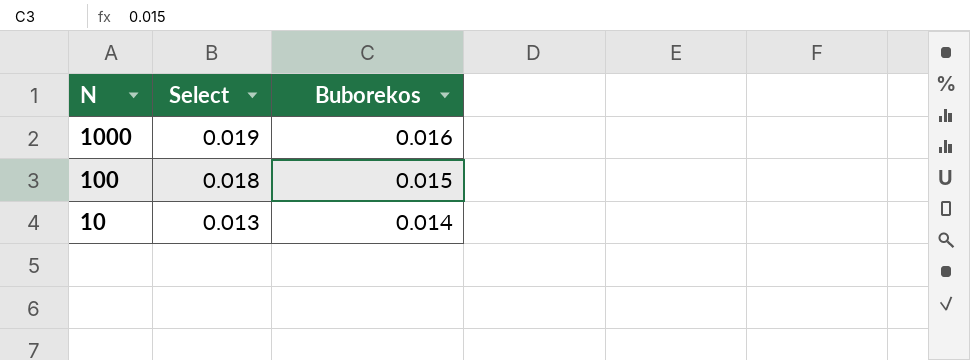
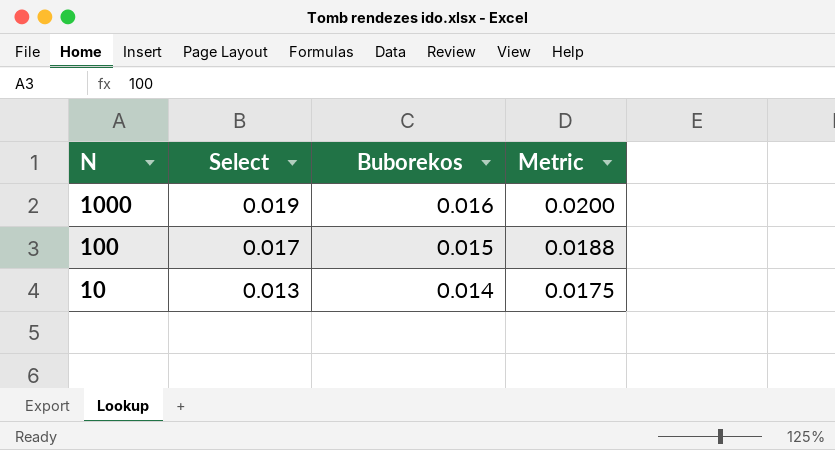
column Metric | formula: none -> [Buborekos] * 1.25
100 | Select: 0.018 -> 0.017

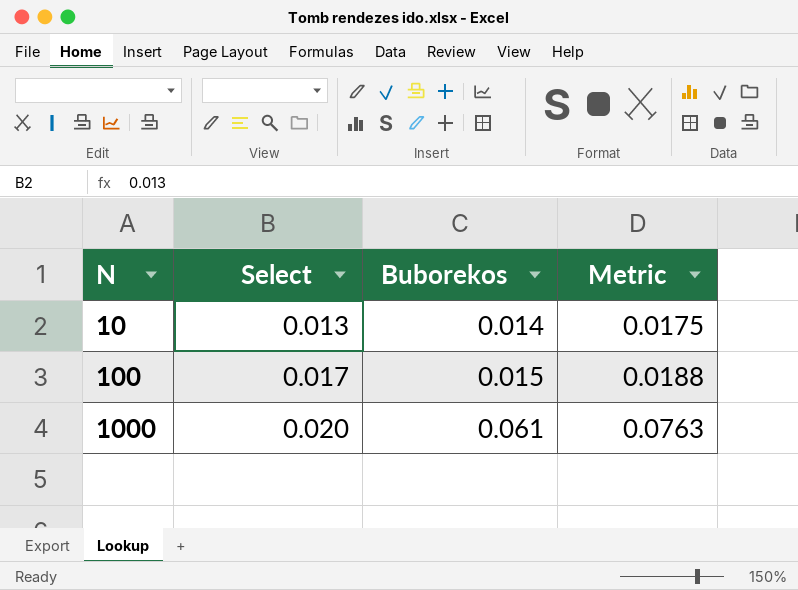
row order: N descending -> N ascending
1000 | Select: 0.019 -> 0.020
1000 | Buborekos: 0.016 -> 0.061
1000 | Metric: 0.0200 -> 0.0763

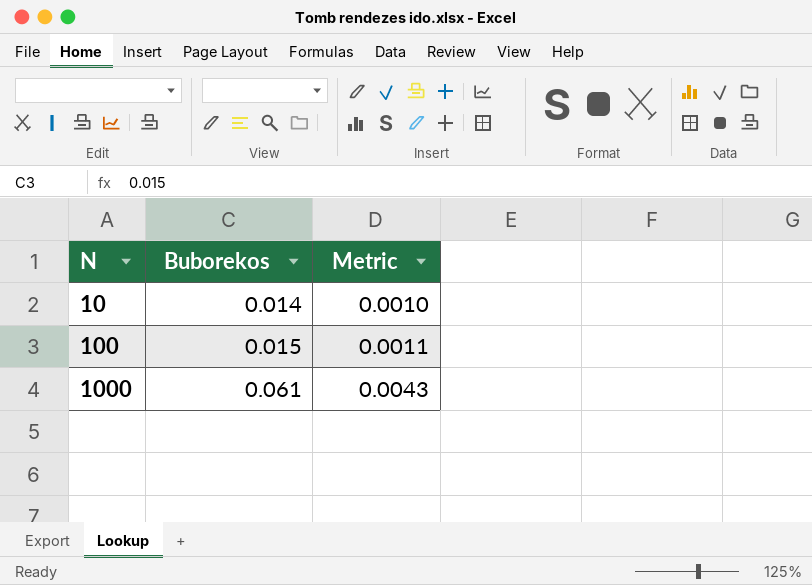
column Select | position: 2 -> none
column Metric | formula: [Buborekos] * 1.25 -> [Buborekos] * 0.07

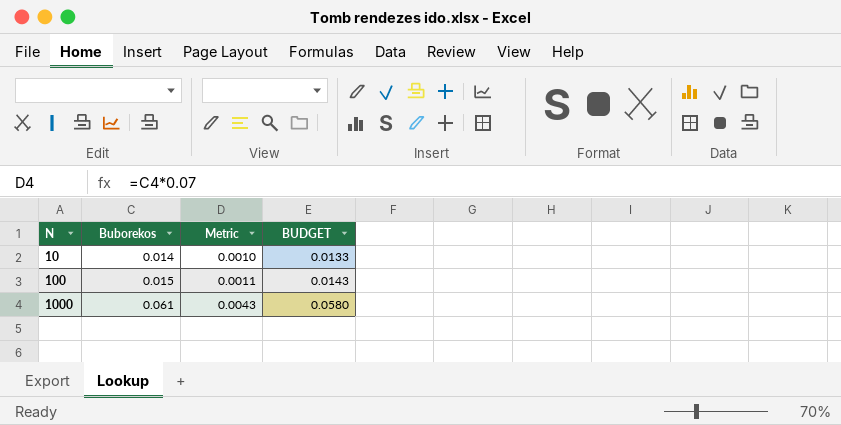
column BUDGET | formula: none -> [Buborekos] * 0.95

